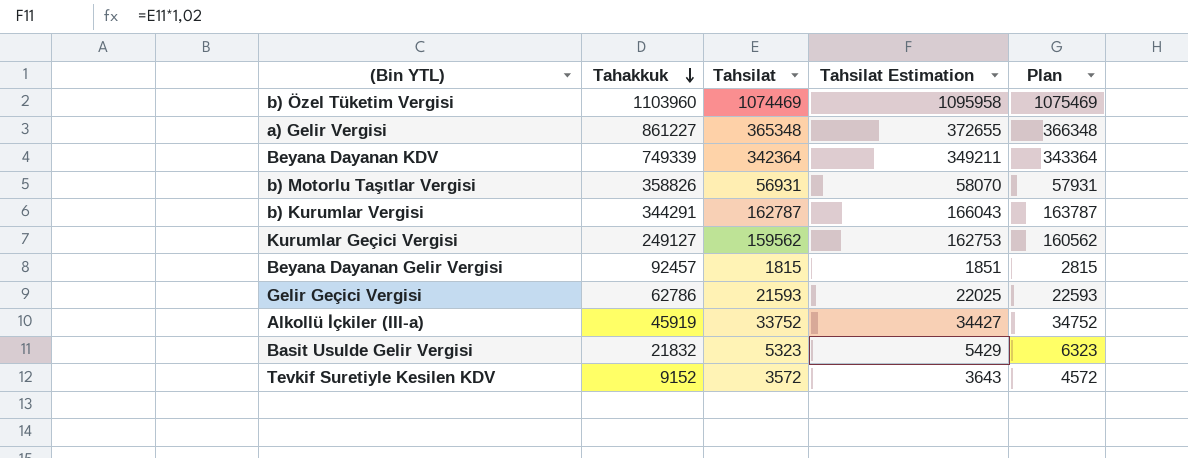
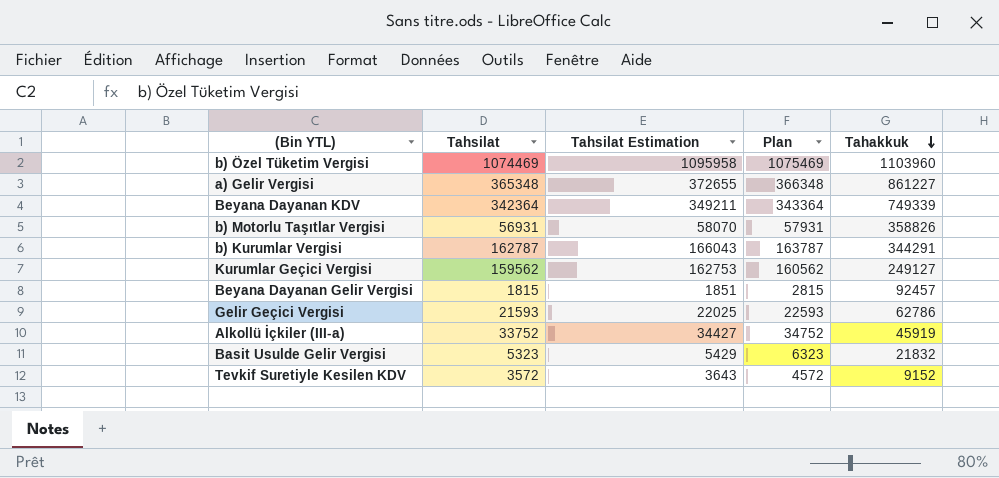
column Tahakkuk | position: 2 -> 5

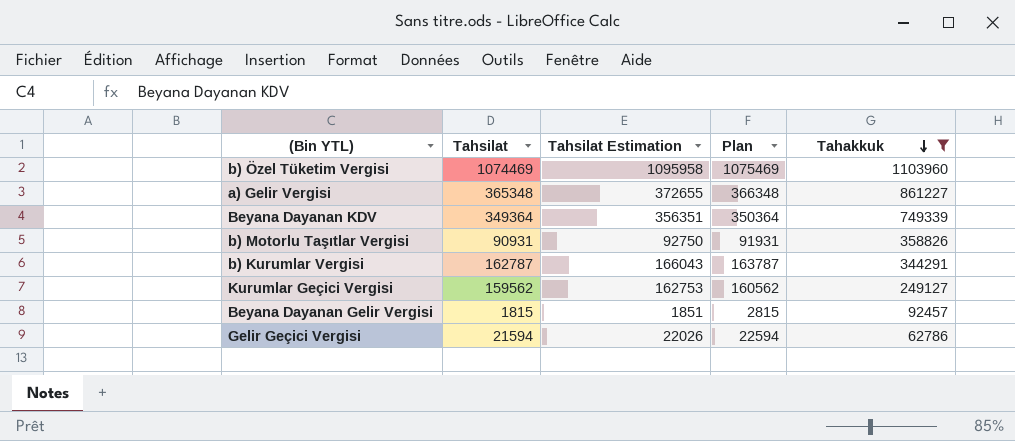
filter: none -> Tahakkuk >= 62786
Beyana Dayanan KDV | Tahsilat: 342364 -> 349364
Beyana Dayanan KDV | Tahsilat Estimation: 349211 -> 356351
Beyana Dayanan KDV | Plan: 343364 -> 350364
b) Motorlu Taşıtlar Vergisi | Tahsilat: 56931 -> 90931
b) Motorlu Taşıtlar Vergisi | Tahsilat Estimation: 58070 -> 92750
b) Motorlu Taşıtlar Vergisi | Plan: 57931 -> 91931
Gelir Geçici Vergisi | Tahsilat: 21593 -> 21594
Gelir Geçici Vergisi | Tahsilat Estimation: 22025 -> 22026
Gelir Geçici Vergisi | Plan: 22593 -> 22594

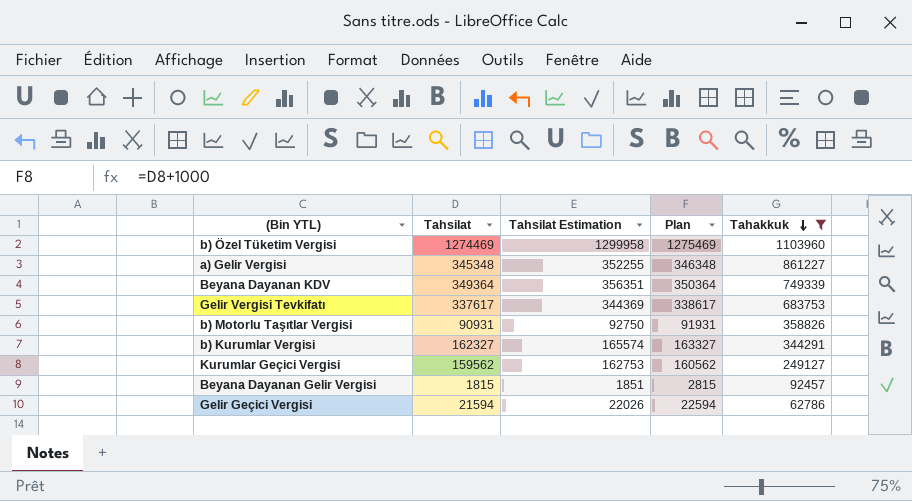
b) Özel Tüketim Vergisi | Tahsilat: 1074469 -> 1274469
b) Özel Tüketim Vergisi | Tahsilat Estimation: 1095958 -> 1299958
b) Özel Tüketim Vergisi | Plan: 1075469 -> 1275469
a) Gelir Vergisi | Tahsilat: 365348 -> 345348
a) Gelir Vergisi | Tahsilat Estimation: 372655 -> 352255
a) Gelir Vergisi | Plan: 366348 -> 346348
row Gelir Vergisi Tevkifatı: none -> 337617 | 344369 | 338617 | 683753
b) Kurumlar Vergisi | Tahsilat: 162787 -> 162327
b) Kurumlar Vergisi | Tahsilat Estimation: 166043 -> 165574
b) Kurumlar Vergisi | Plan: 163787 -> 163327

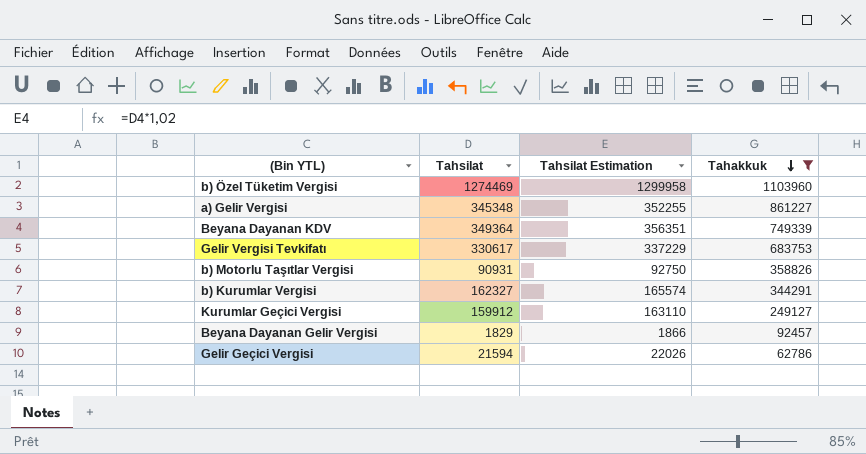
column Plan | formula: [Tahsilat] + 1000 -> none
Gelir Vergisi Tevkifatı | Tahsilat: 337617 -> 330617
Gelir Vergisi Tevkifatı | Tahsilat Estimation: 344369 -> 337229
Kurumlar Geçici Vergisi | Tahsilat: 159562 -> 159912
Kurumlar Geçici Vergisi | Tahsilat Estimation: 162753 -> 163110
Beyana Dayanan Gelir Vergisi | Tahsilat: 1815 -> 1829
Beyana Dayanan Gelir Vergisi | Tahsilat Estimation: 1851 -> 1866

